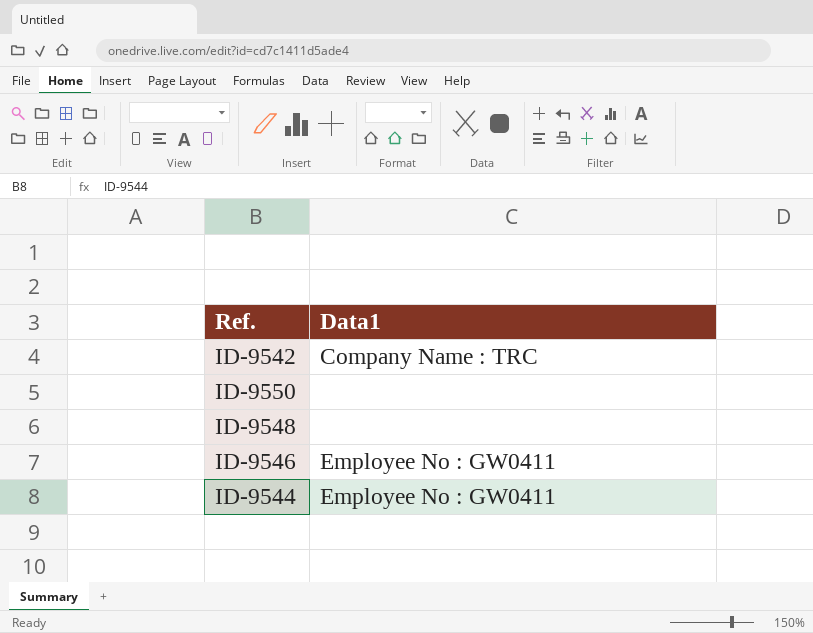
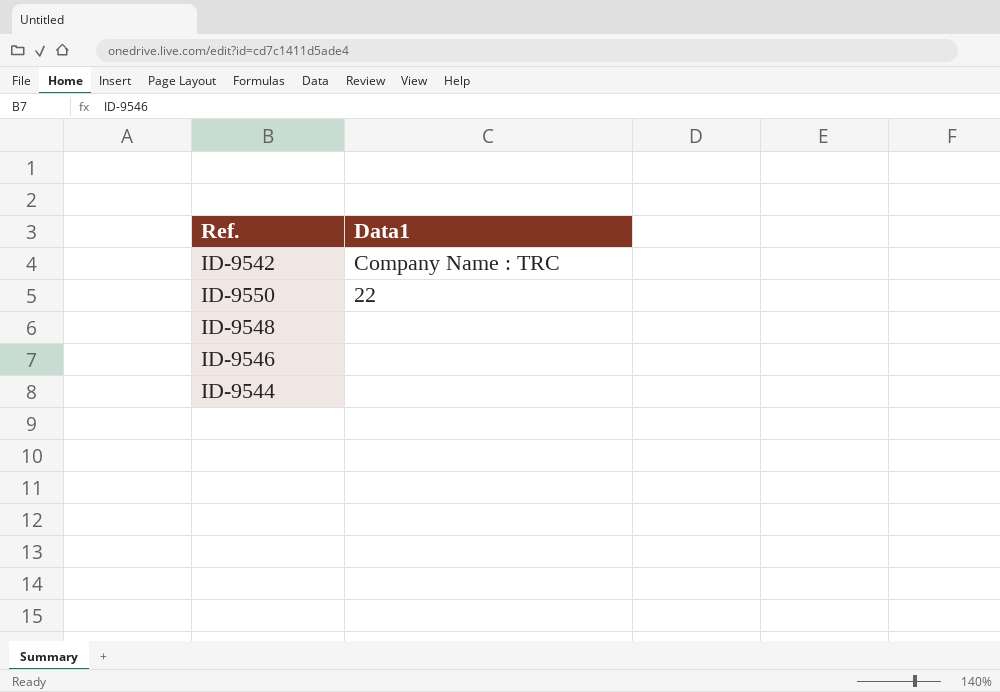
ID-9550 | Data1: none -> 22
ID-9546 | Data1: Employee No : GW0411 -> none
ID-9544 | Data1: Employee No : GW0411 -> none

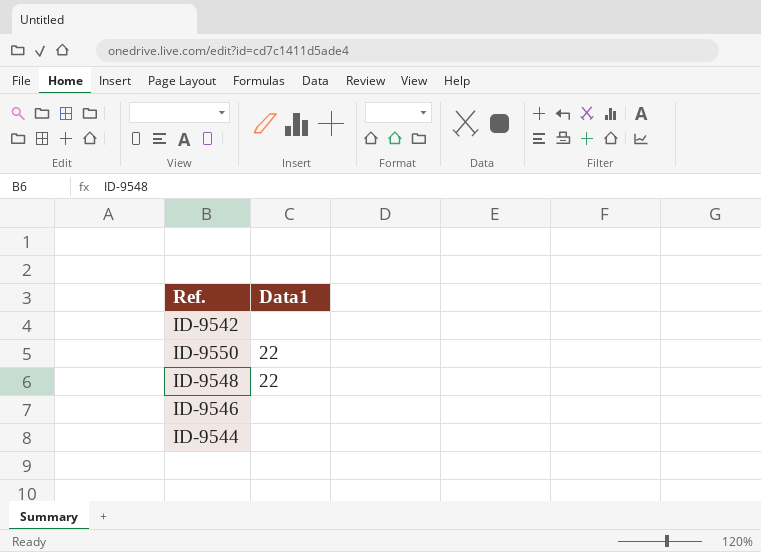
ID-9542 | Data1: Company Name : TRC -> none
ID-9548 | Data1: none -> 22

